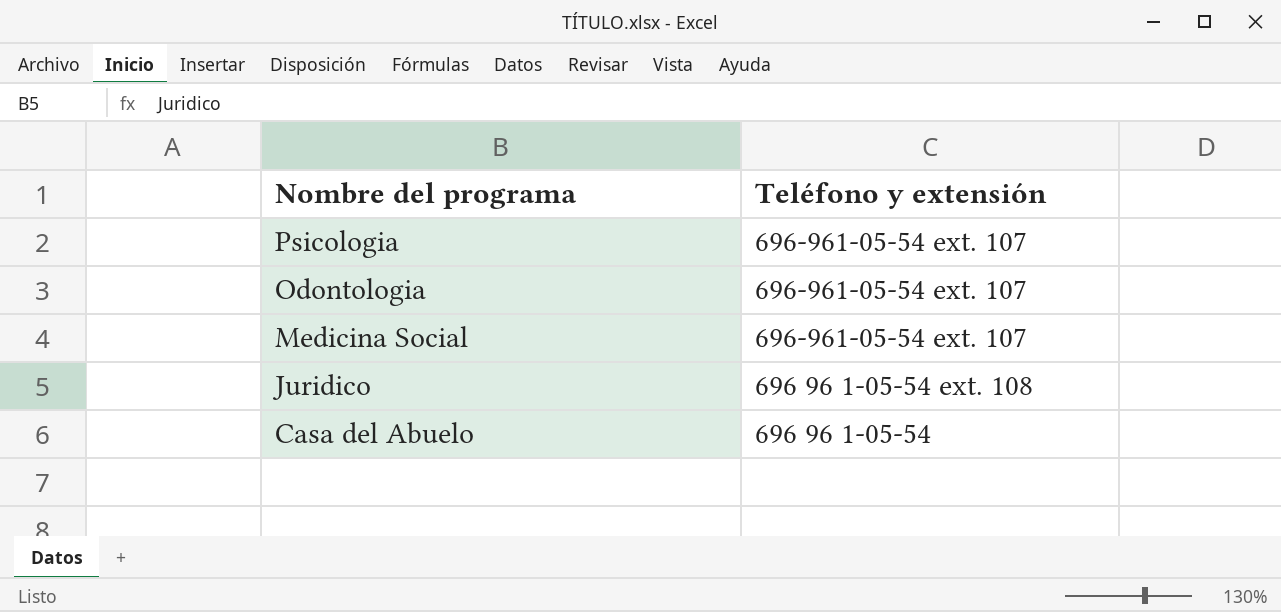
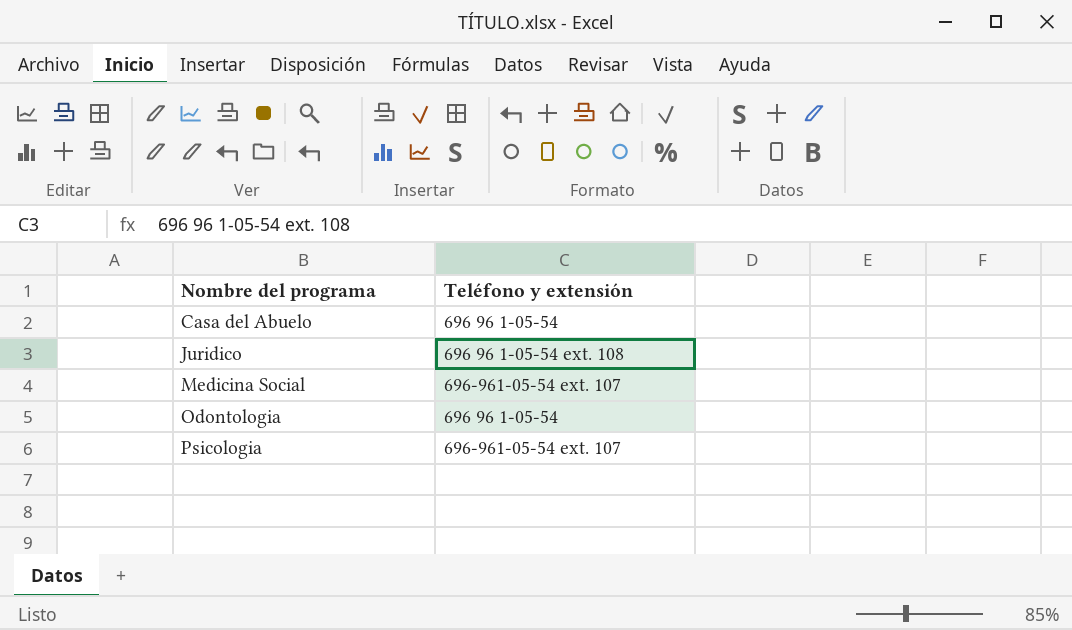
row order: Nombre del programa descending -> Nombre del programa ascending
Odontologia | Teléfono y extensión: 696-961-05-54 ext. 107 -> 696 96 1-05-54

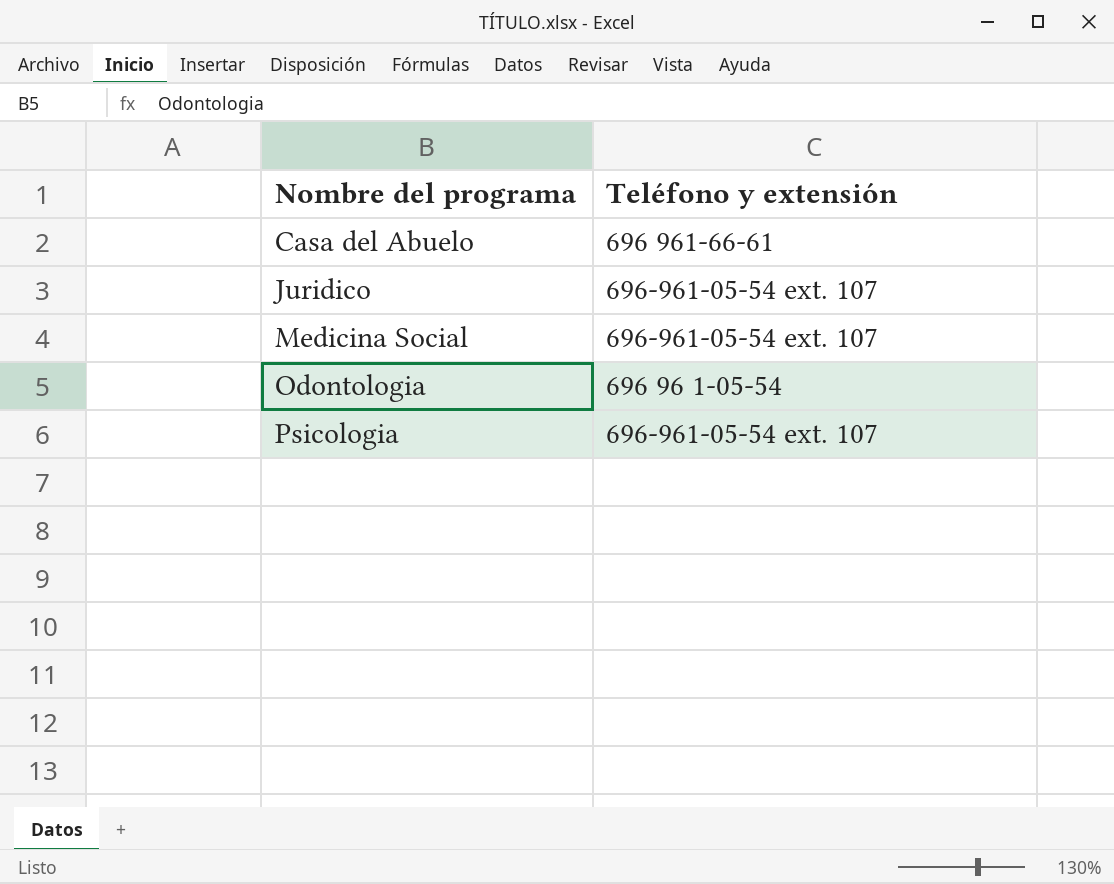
Casa del Abuelo | Teléfono y extensión: 696 96 1-05-54 -> 696 961-66-61
Juridico | Teléfono y extensión: 696 96 1-05-54 ext. 108 -> 696-961-05-54 ext. 107

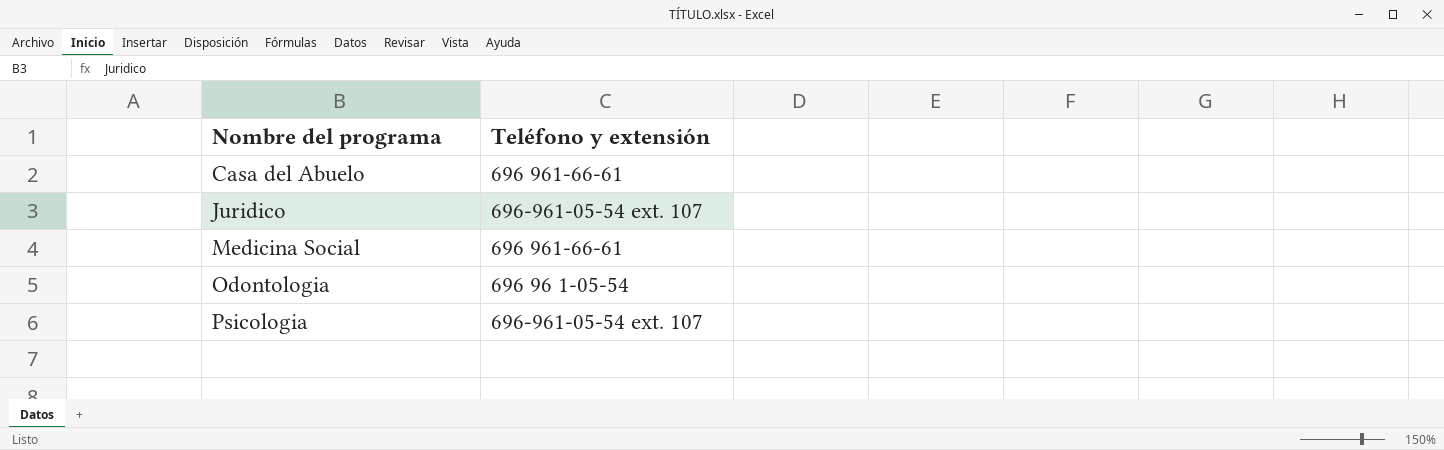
Medicina Social | Teléfono y extensión: 696-961-05-54 ext. 107 -> 696 961-66-61

